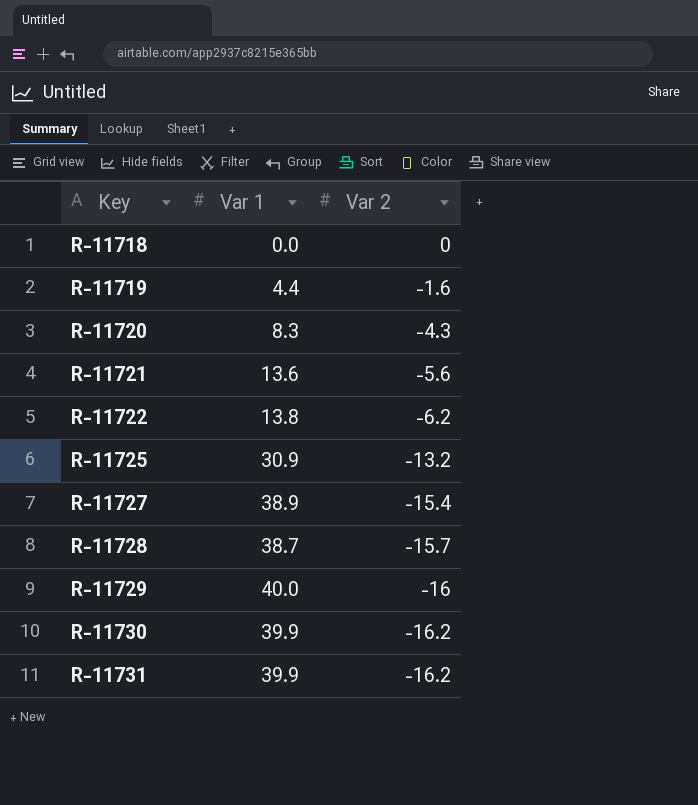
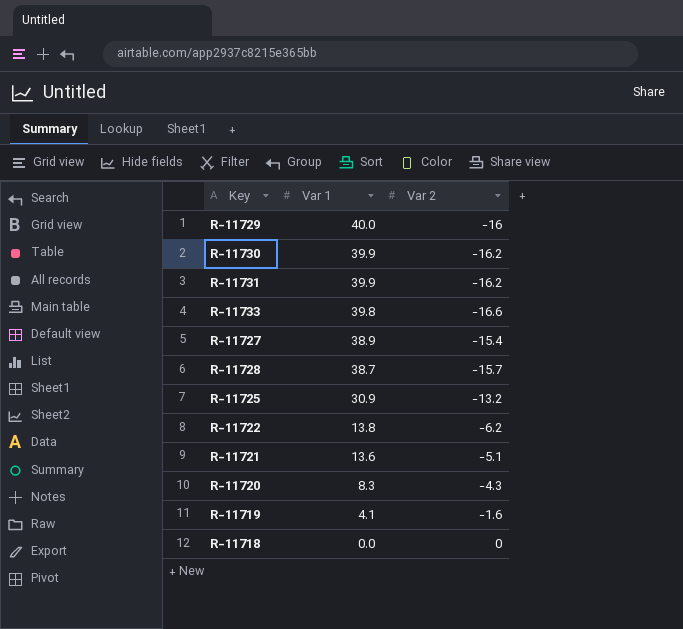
row order: Key ascending -> Var 1 descending
row R-11733: none -> 39.8 | -16.6
R-11721 | Var 2: -5.6 -> -5.1
R-11719 | Var 1: 4.4 -> 4.1

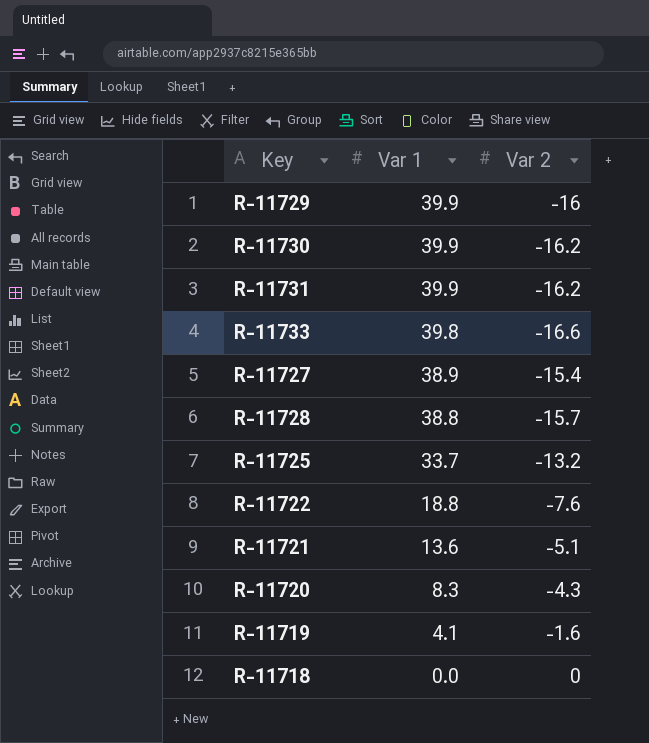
R-11729 | Var 1: 40.0 -> 39.9
R-11728 | Var 1: 38.7 -> 38.8
R-11725 | Var 1: 30.9 -> 33.7
R-11722 | Var 1: 13.8 -> 18.8
R-11722 | Var 2: -6.2 -> -7.6

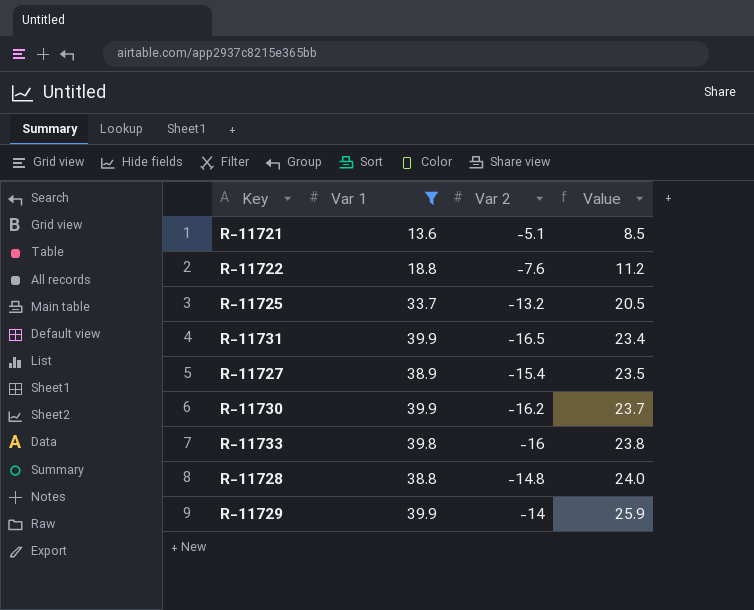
filter: none -> Var 1 >= 13.6
row order: Var 1 descending -> Value ascending
column Value | formula: none -> [Var 1] + [Var 2]
R-11731 | Var 2: -16.2 -> -16.5
R-11733 | Var 2: -16.6 -> -16
R-11728 | Var 2: -15.7 -> -14.8
R-11729 | Var 2: -16 -> -14

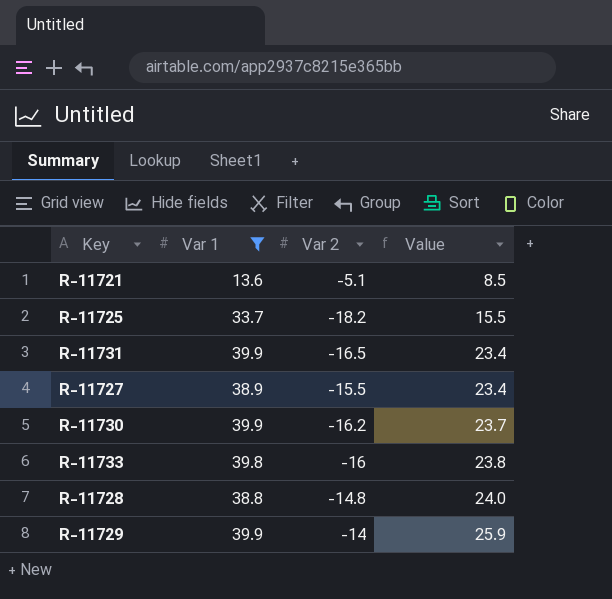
row R-11722: 18.8 | -7.6 | 11.2 -> none
R-11725 | Var 2: -13.2 -> -18.2
R-11725 | Value: 20.5 -> 15.5
R-11727 | Var 2: -15.4 -> -15.5
R-11727 | Value: 23.5 -> 23.4

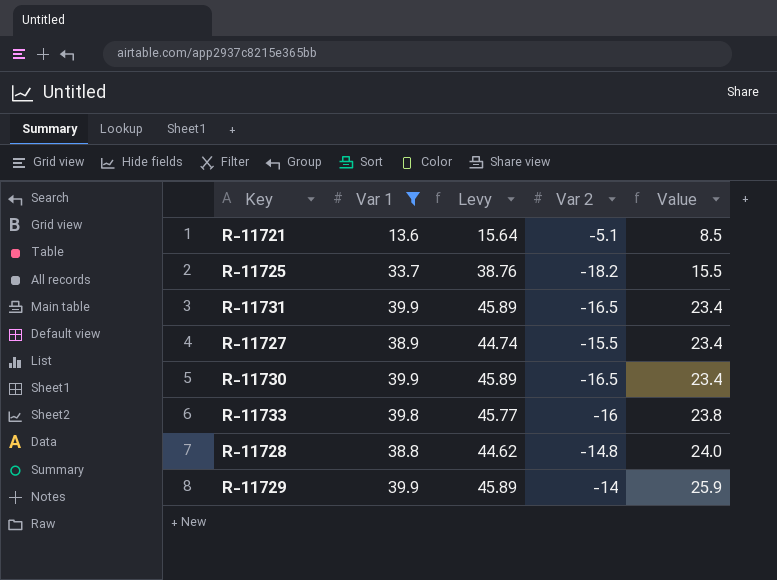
column Levy | formula: none -> [Var 1] * 1.15
R-11730 | Var 2: -16.2 -> -16.5
R-11730 | Value: 23.7 -> 23.4

